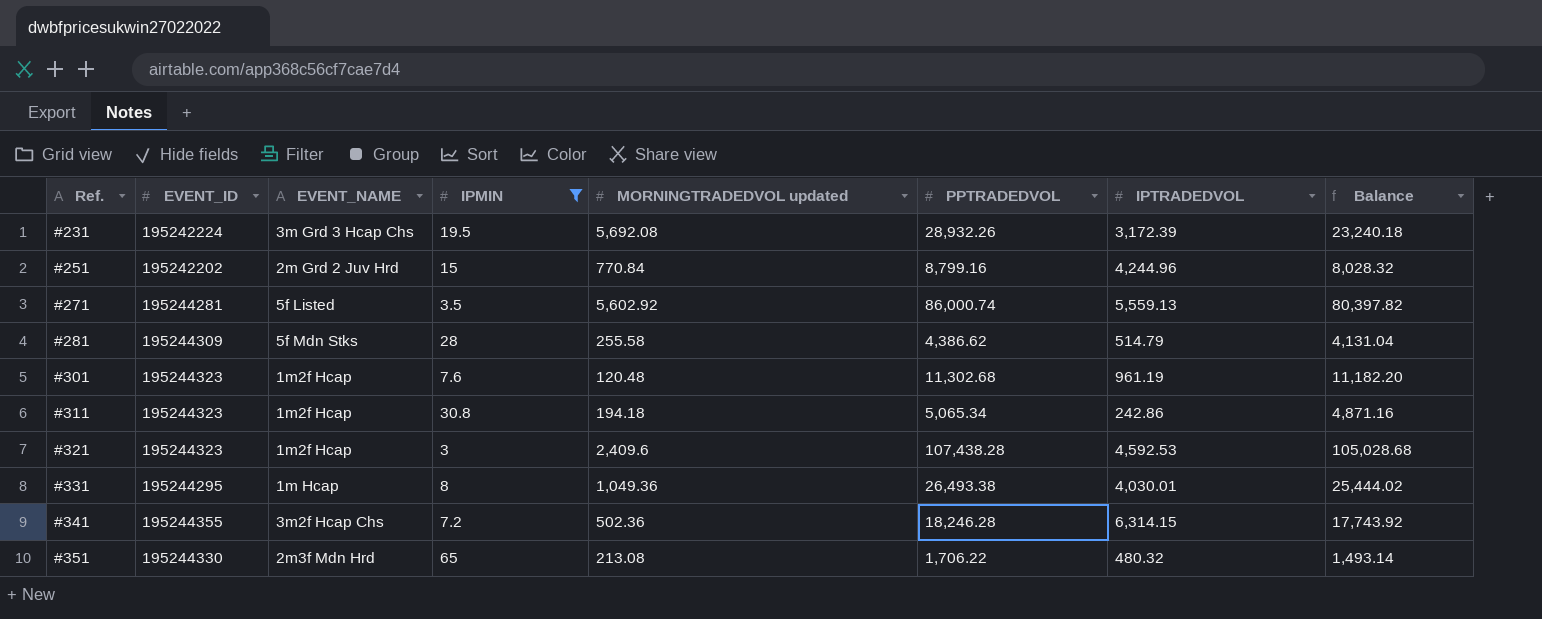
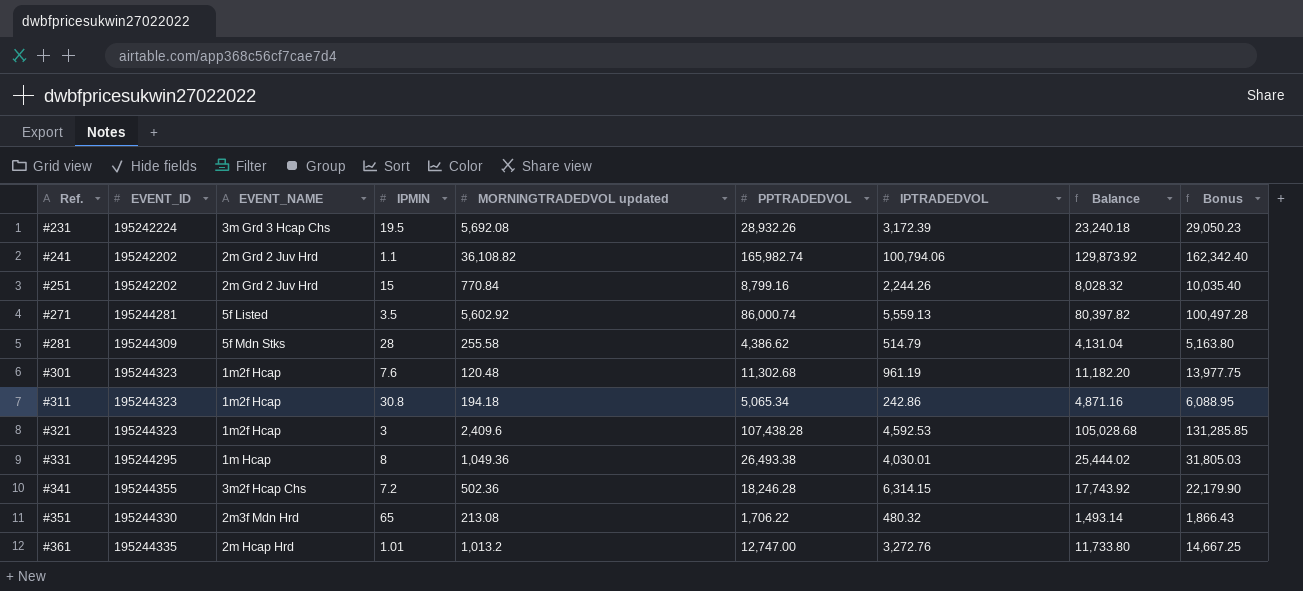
filter: IPMIN >= 3 -> none
column Bonus | formula: none -> [Balance] * 1.25
#251 | IPTRADEDVOL: 4,244.96 -> 2,244.26

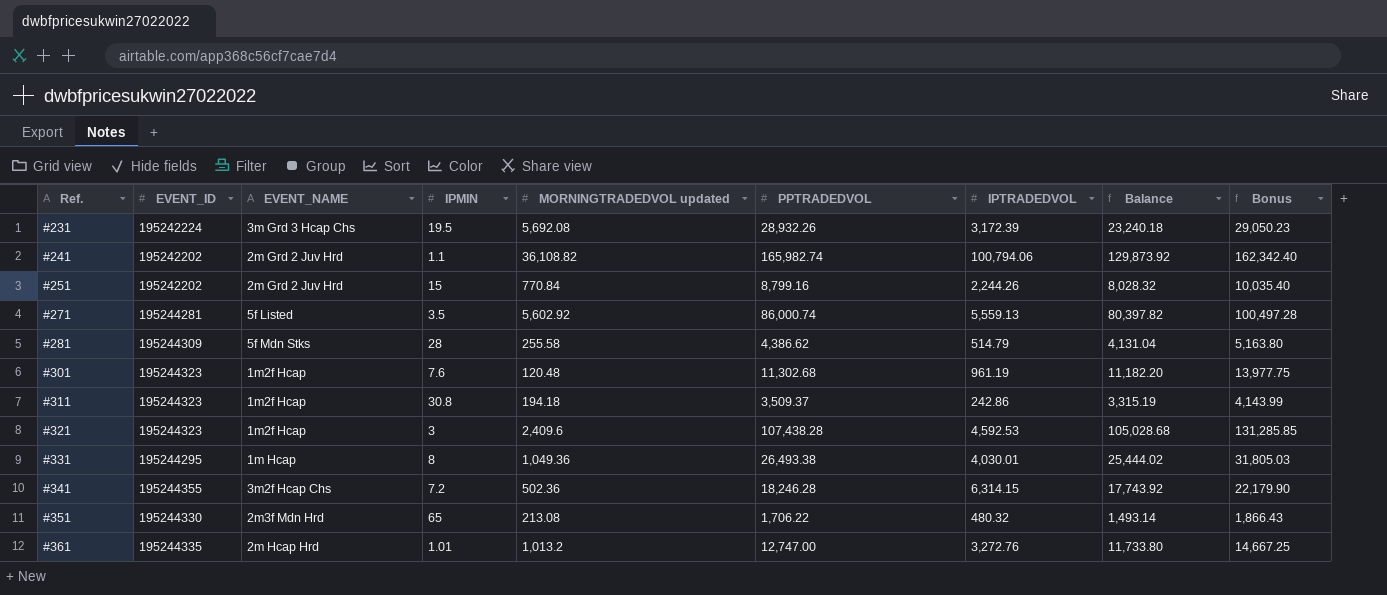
#311 | PPTRADEDVOL: 5,065.34 -> 3,509.37
#311 | Balance: 4,871.16 -> 3,315.19
#311 | Bonus: 6,088.95 -> 4,143.99

